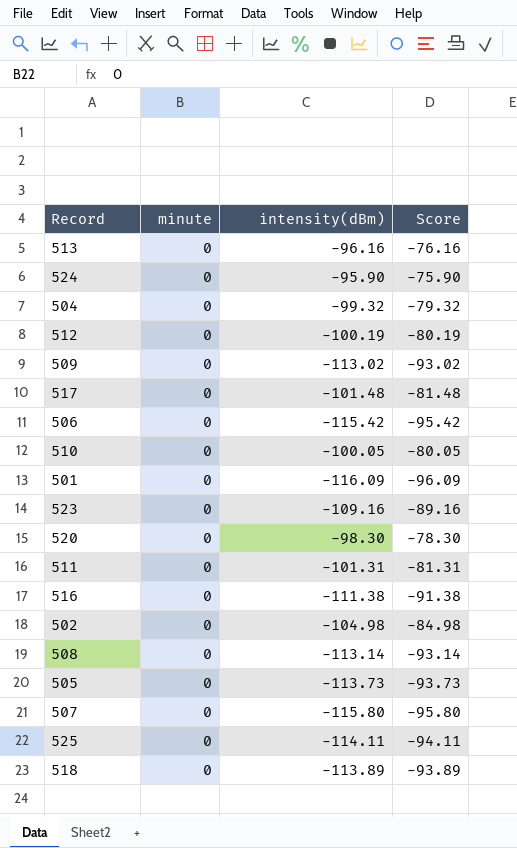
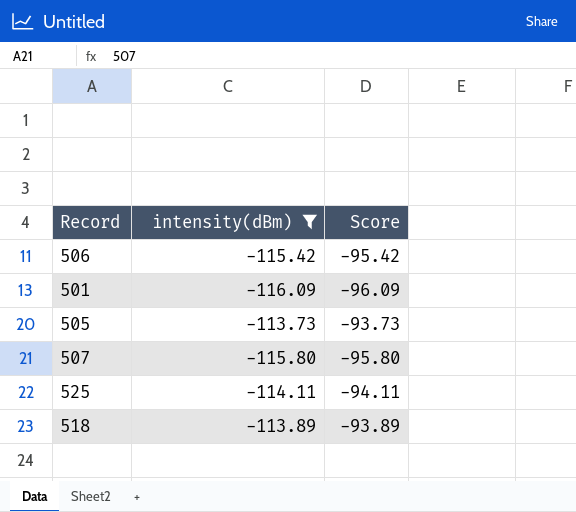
filter: none -> intensity(dBm) <= -113.73
column minute | position: 2 -> none

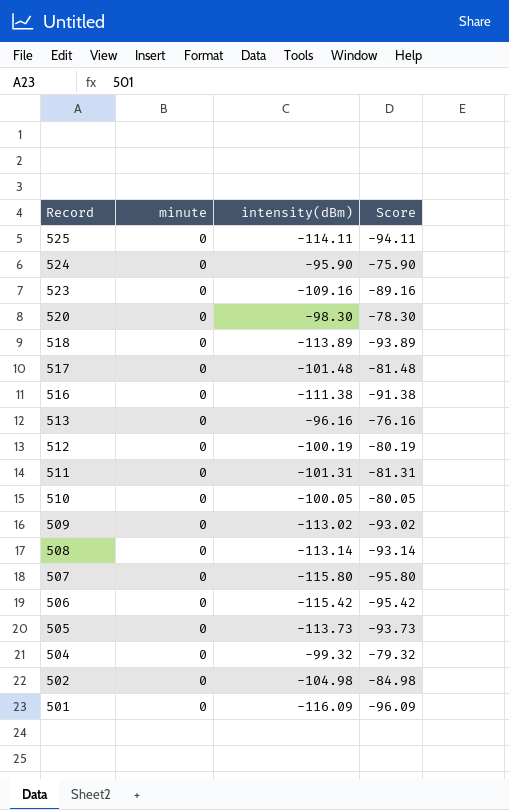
filter: intensity(dBm) <= -113.73 -> none
row order: none -> Record descending
column minute | position: none -> 2

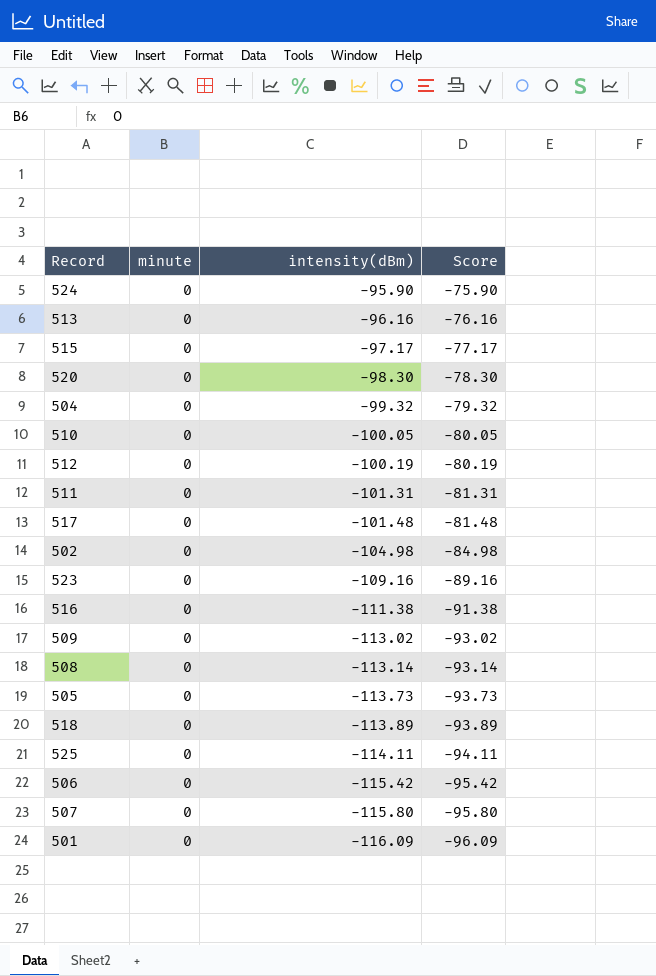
row order: Record descending -> intensity(dBm) descending
row 515: none -> 0 | -97.17 | -77.17

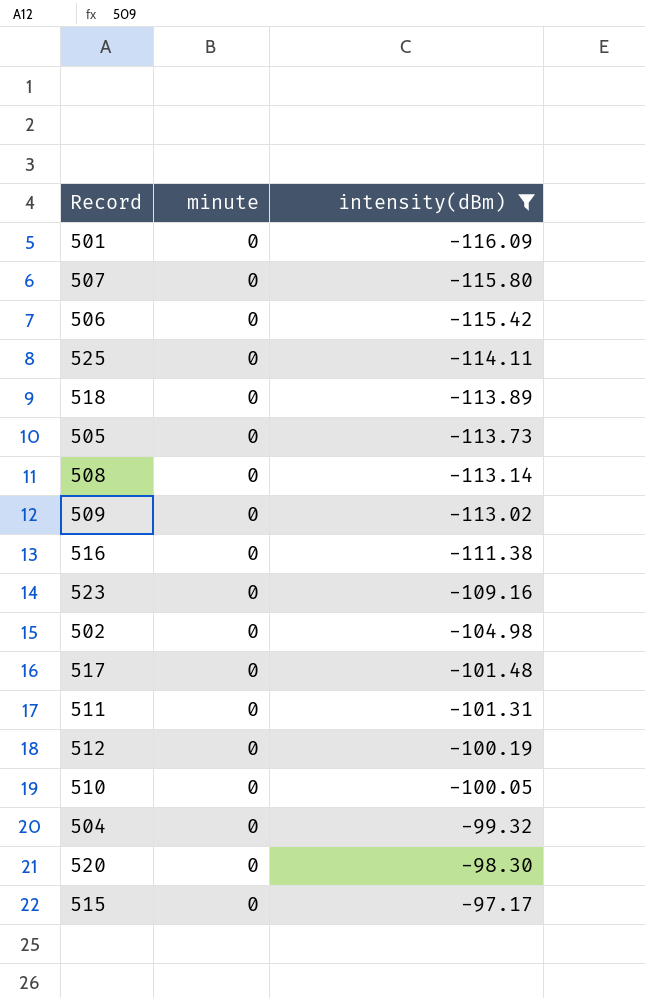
filter: none -> intensity(dBm) <= -97.17
row order: intensity(dBm) descending -> intensity(dBm) ascending
column Score | formula: [intensity(dBm)] + 20 -> none

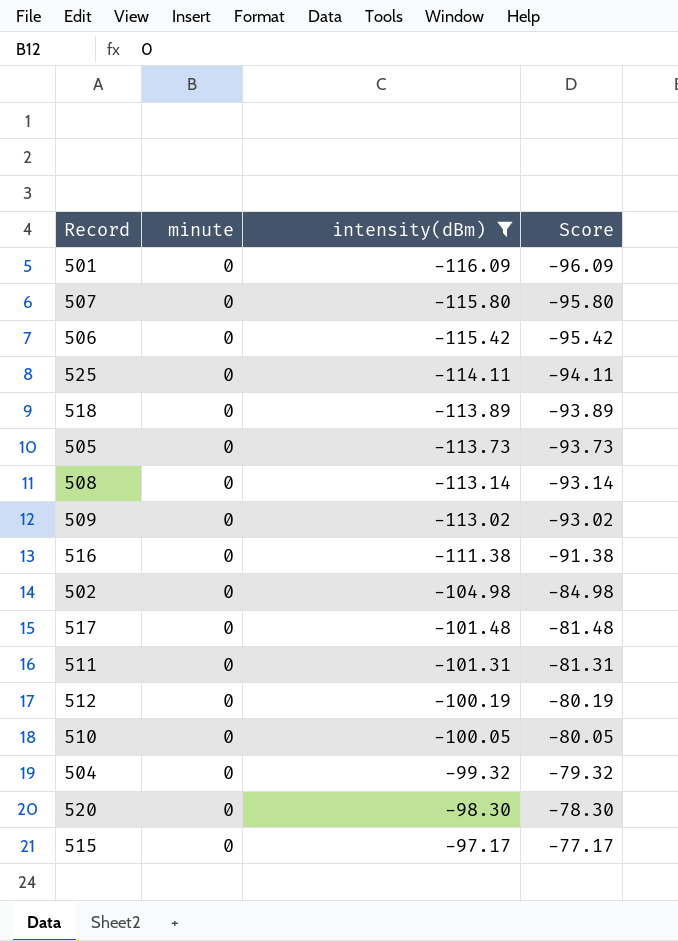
column Score | formula: none -> [intensity(dBm)] + 20
row 523: 0 | -109.16 -> none

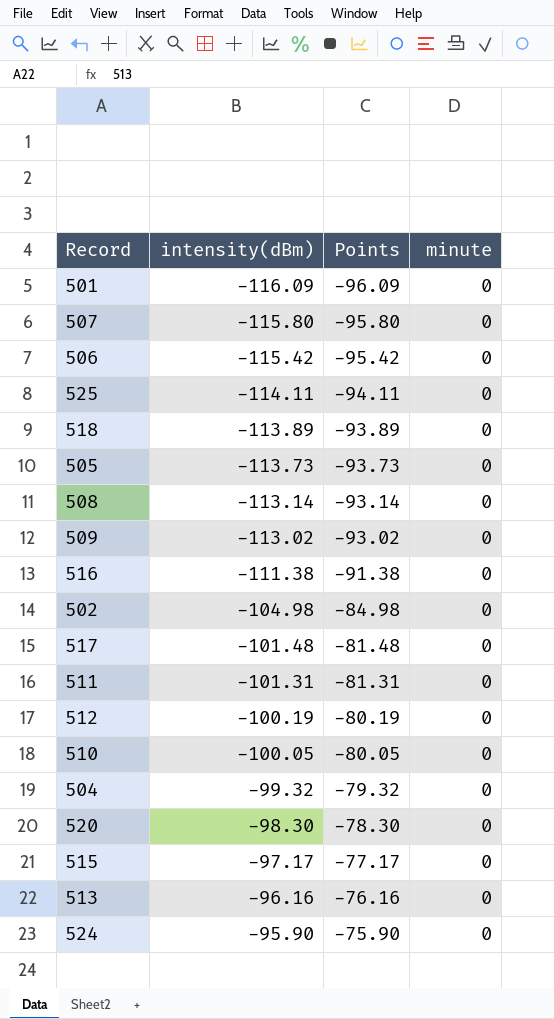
filter: intensity(dBm) <= -97.17 -> none
column name: Score -> Points
column minute | position: 2 -> 4

